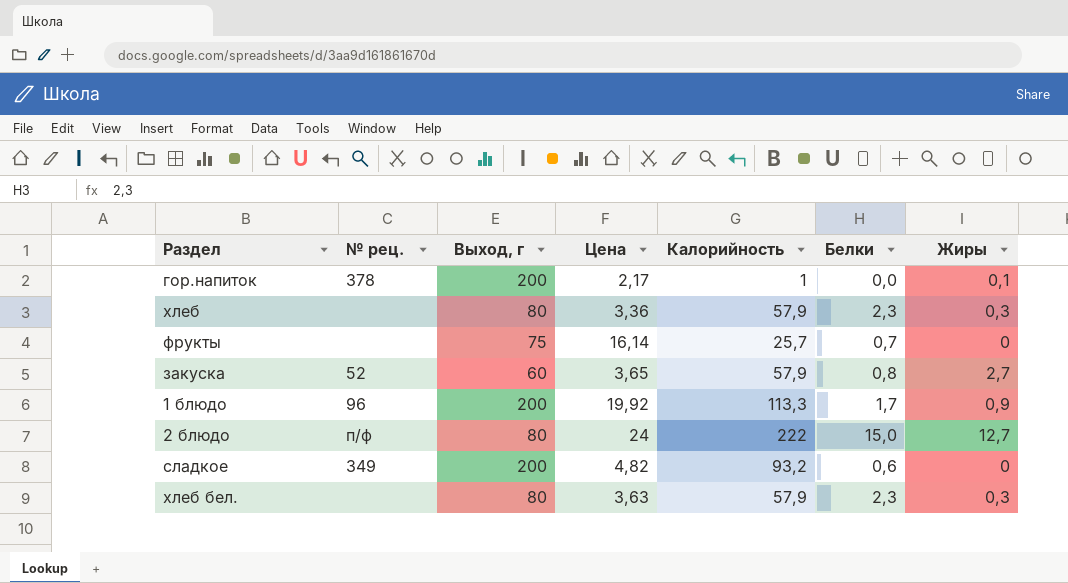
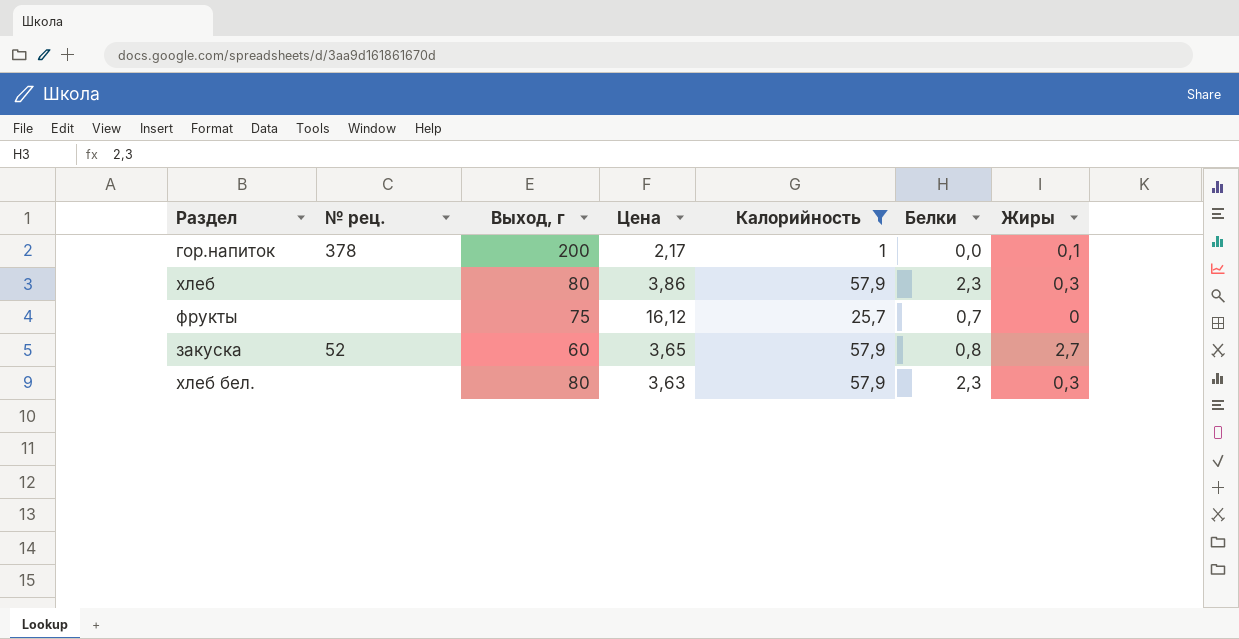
filter: none -> Калорийность <= 57,9
хлеб | Цена: 3,36 -> 3,86
фрукты | Цена: 16,14 -> 16,12

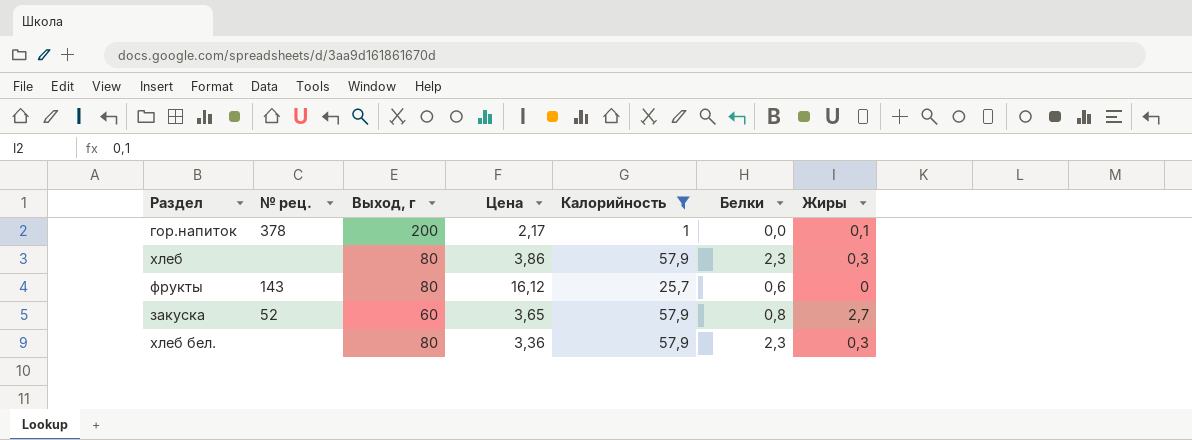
фрукты | № рец.: none -> 143
фрукты | Выход, г: 75 -> 80
фрукты | Белки: 0,7 -> 0,6
хлеб бел. | Цена: 3,63 -> 3,36

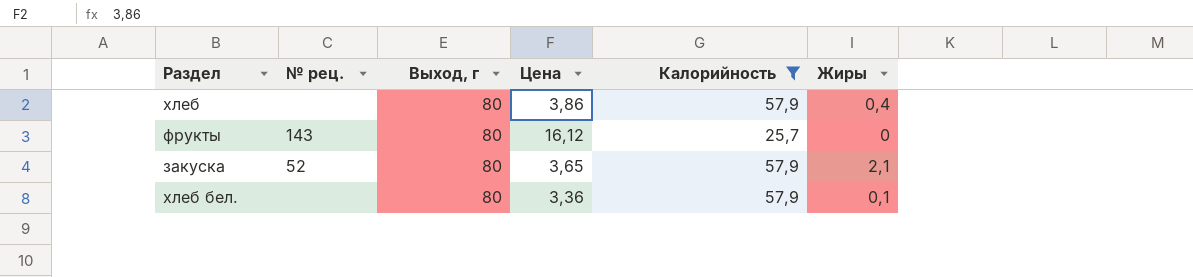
column Белки | position: 6 -> none
row гор.напиток: 378 | 200 | 2,17 | 1 | 0,0 | 0,1 -> none
хлеб | Жиры: 0,3 -> 0,4
закуска | Выход, г: 60 -> 80
закуска | Жиры: 2,7 -> 2,1
хлеб бел. | Жиры: 0,3 -> 0,1

